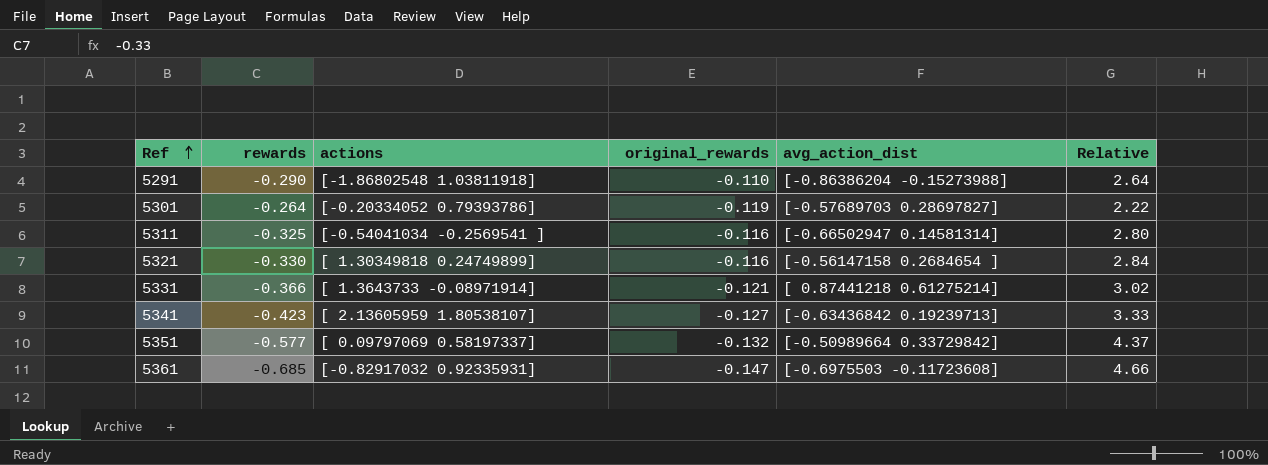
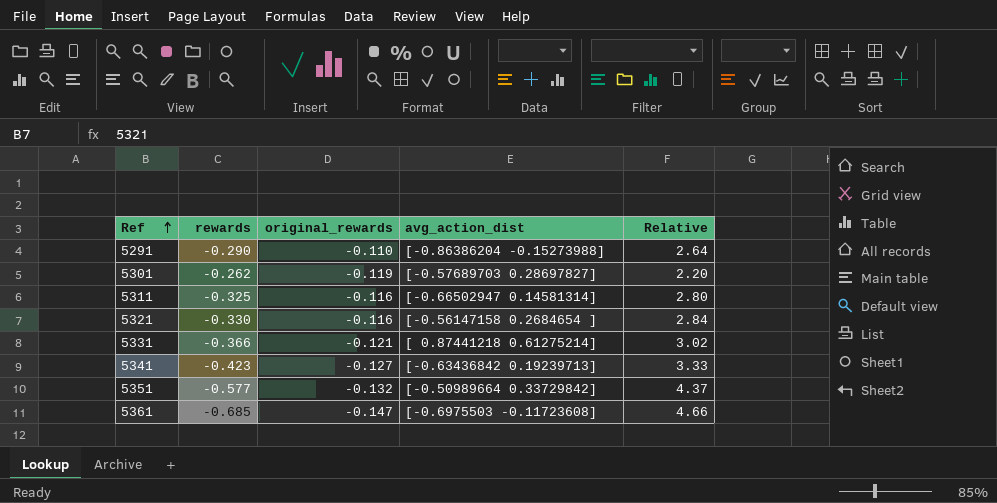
column actions | position: 3 -> none
5301 | rewards: -0.264 -> -0.262
5301 | Relative: 2.22 -> 2.20

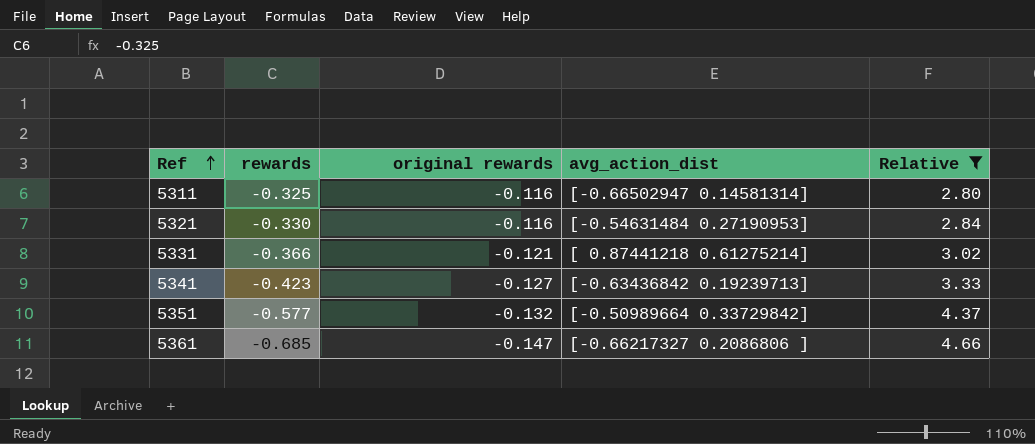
filter: none -> Relative >= 2.80
column name: original_rewards -> original rewards
5321 | avg_action_dist: [-0.56147158 0.2684654 ] -> [-0.54631484 0.27190953]
5361 | avg_action_dist: [-0.6975503 -0.11723608] -> [-0.66217327 0.2086806 ]

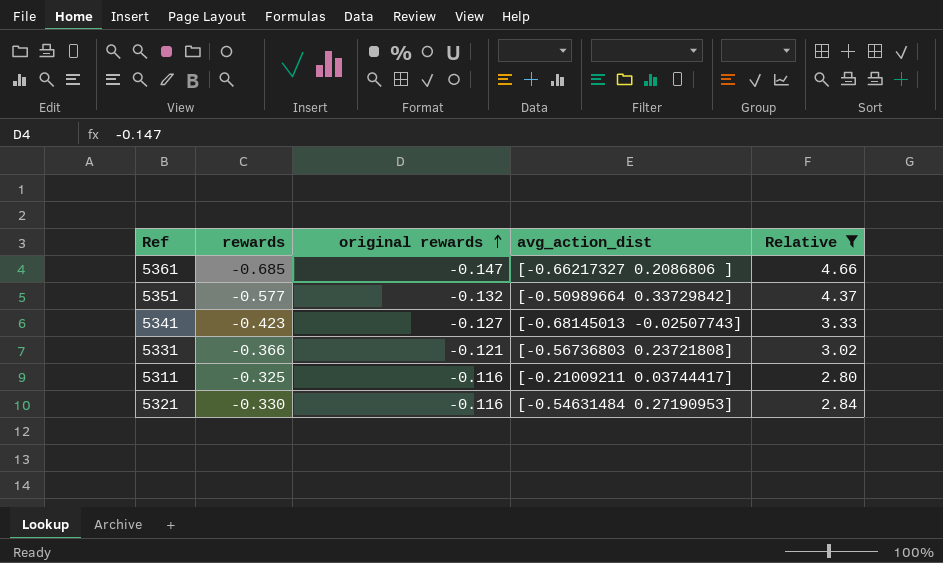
row order: Ref ascending -> original rewards ascending
5341 | avg_action_dist: [-0.63436842 0.19239713] -> [-0.68145013 -0.02507743]
5331 | avg_action_dist: [ 0.87441218 0.61275214] -> [-0.56736803 0.23721808]
5311 | avg_action_dist: [-0.66502947 0.14581314] -> [-0.21009211 0.03744417]

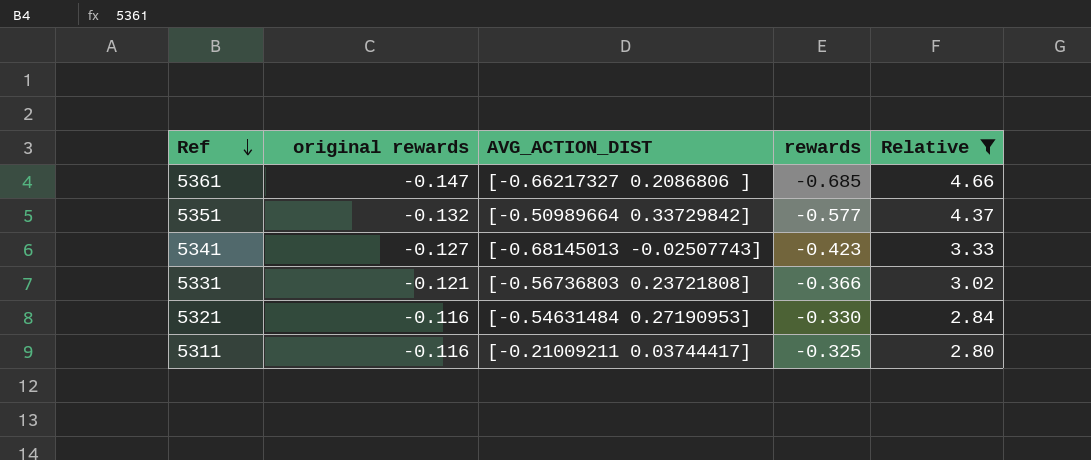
row order: original rewards ascending -> Ref descending
column name: avg_action_dist -> AVG_ACTION_DIST
column rewards | position: 2 -> 4

